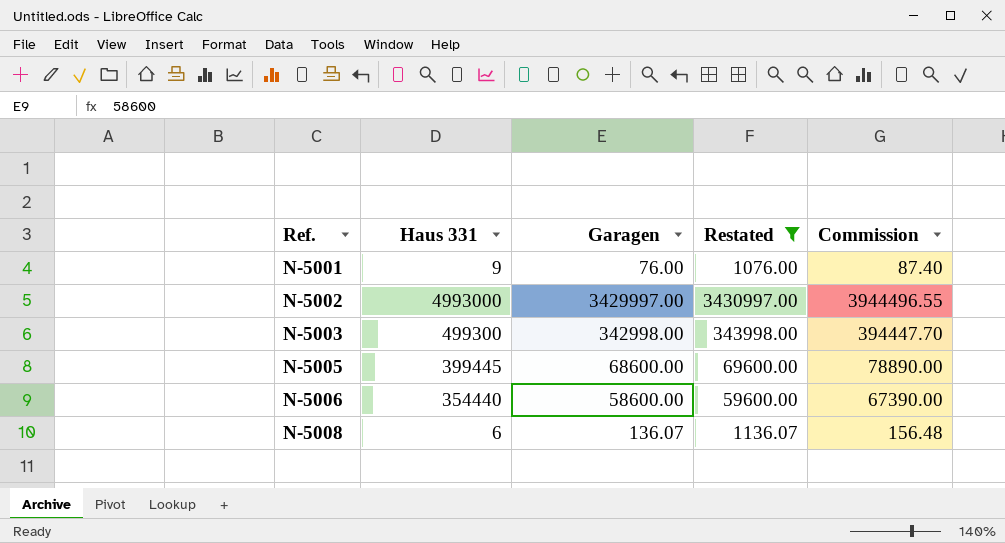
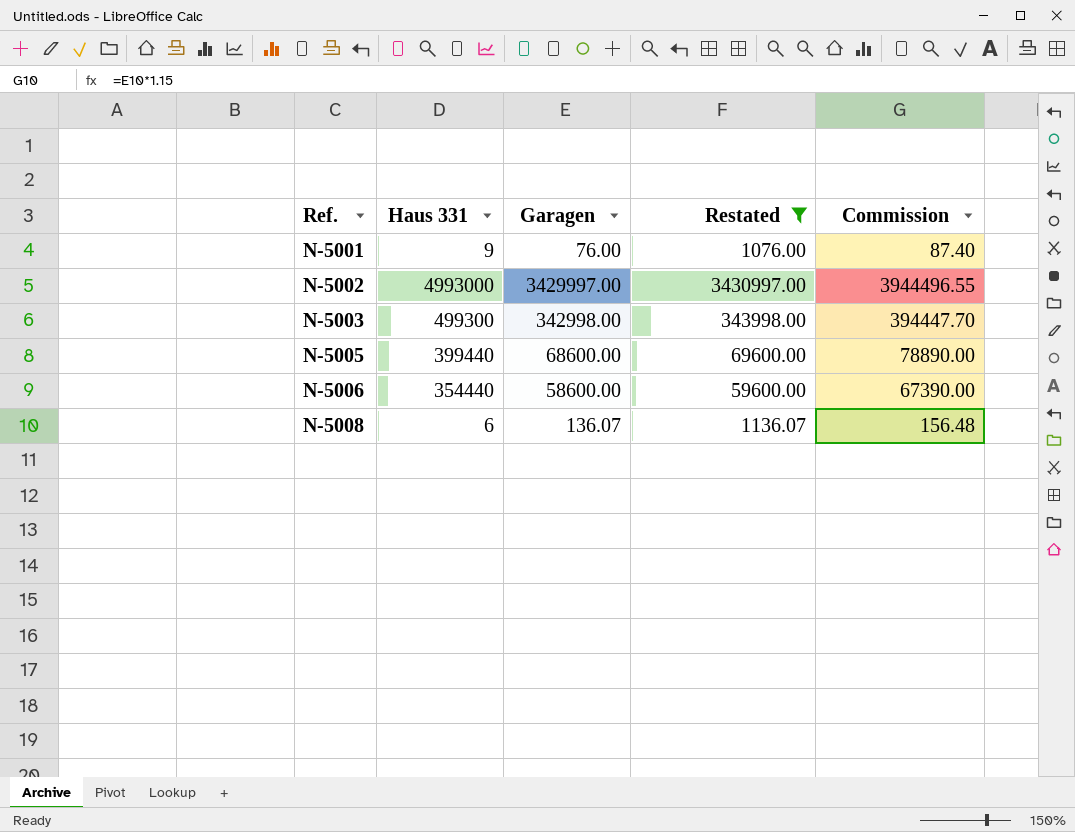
N-5005 | Haus 331: 399445 -> 399440

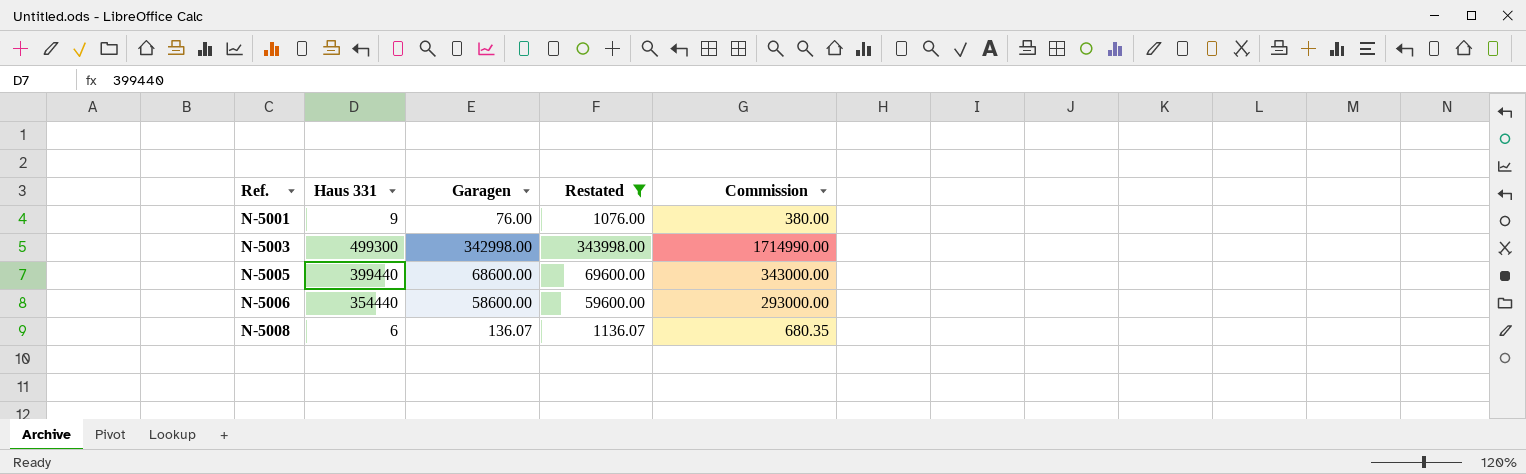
column Commission | formula: [Garagen] * 1.15 -> [Garagen] * 5
row N-5002: 4993000 | 3429997.00 | 3430997.00 | 3944496.55 -> none

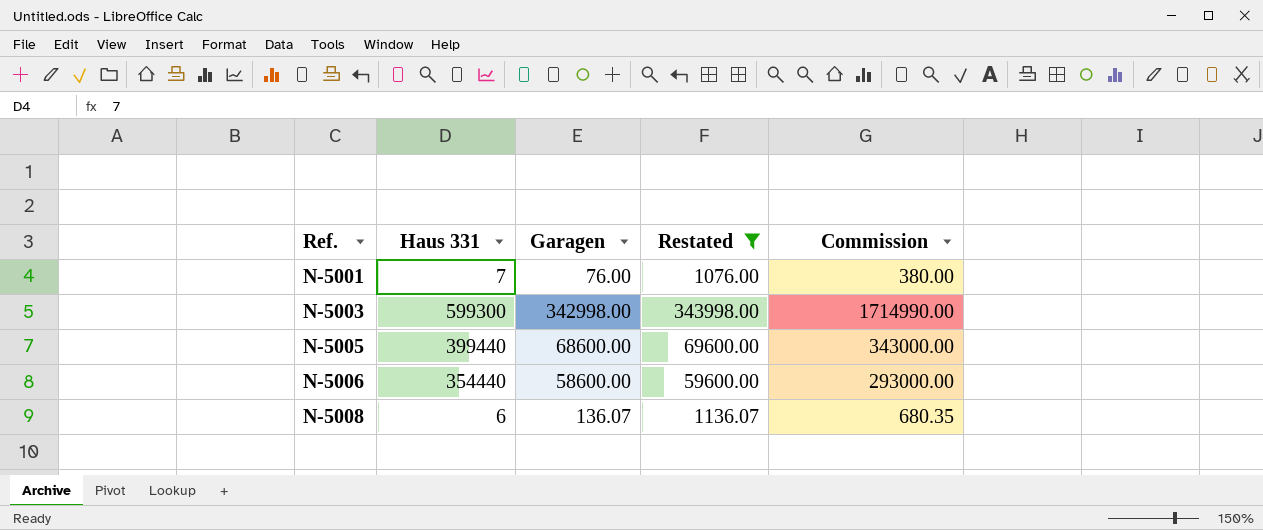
N-5001 | Haus 331: 9 -> 7
N-5003 | Haus 331: 499300 -> 599300

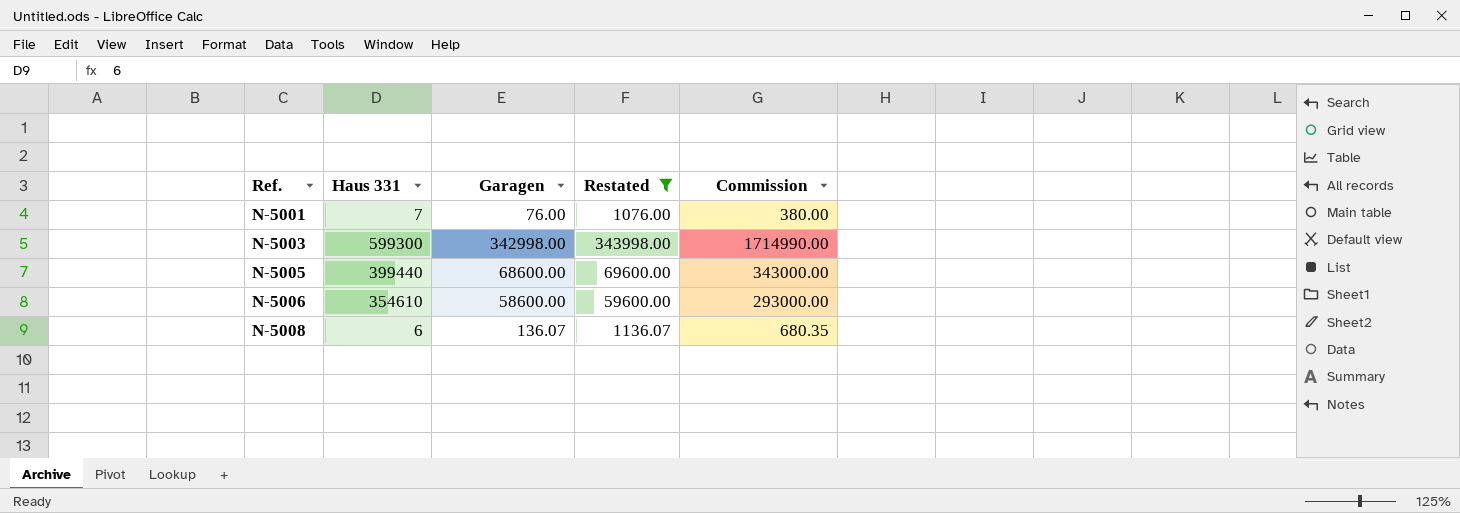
N-5006 | Haus 331: 354440 -> 354610

